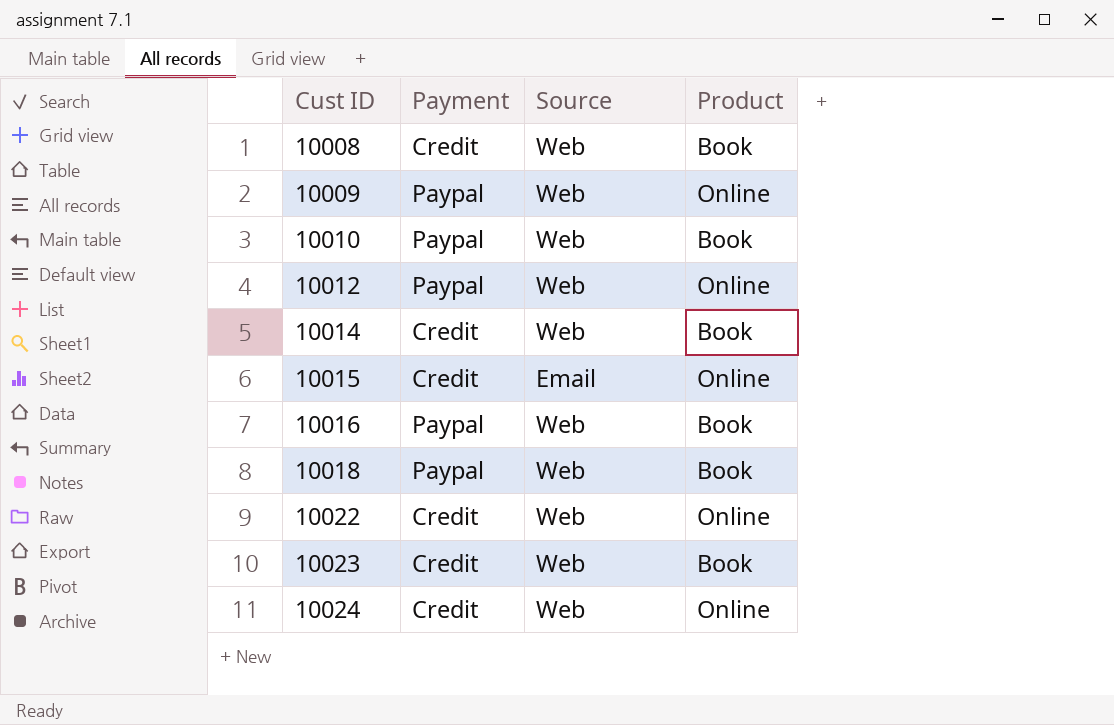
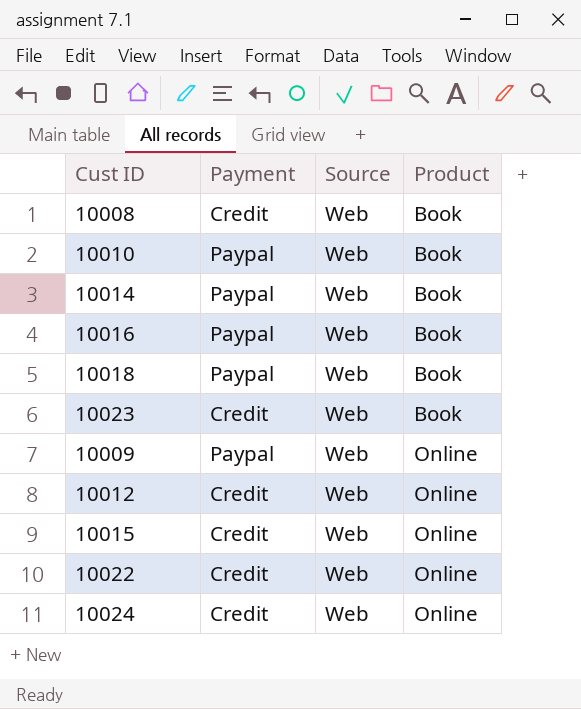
row order: Cust ID ascending -> Product ascending
10014 | Payment: Credit -> Paypal
10012 | Payment: Paypal -> Credit
10015 | Source: Email -> Web

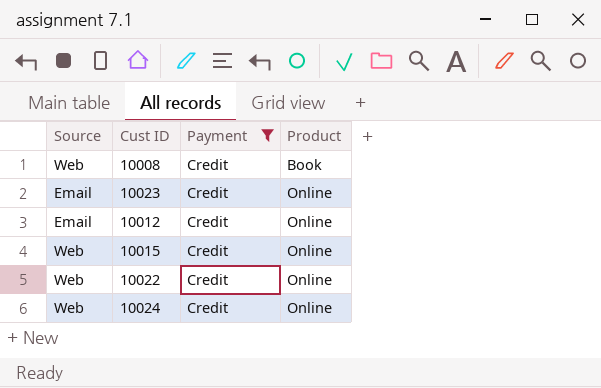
filter: none -> Payment = Credit
column Source | position: 3 -> 1
10023 | Source: Web -> Email
10023 | Product: Book -> Online
10012 | Source: Web -> Email

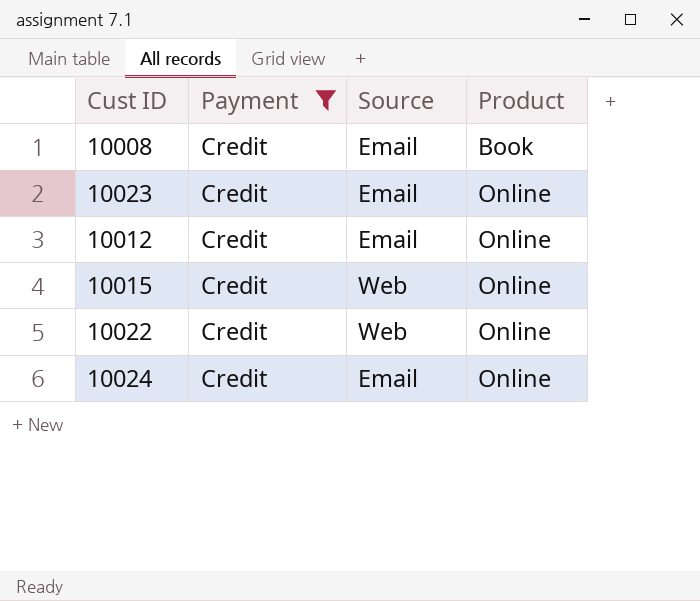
column Source | position: 1 -> 3
10008 | Source: Web -> Email
10024 | Source: Web -> Email

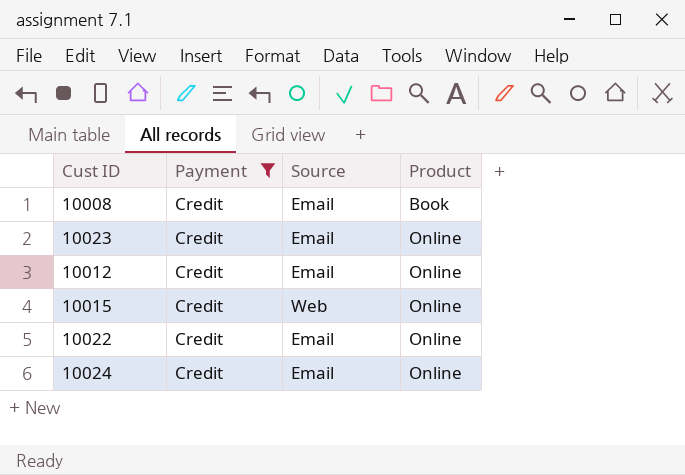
10022 | Source: Web -> Email

